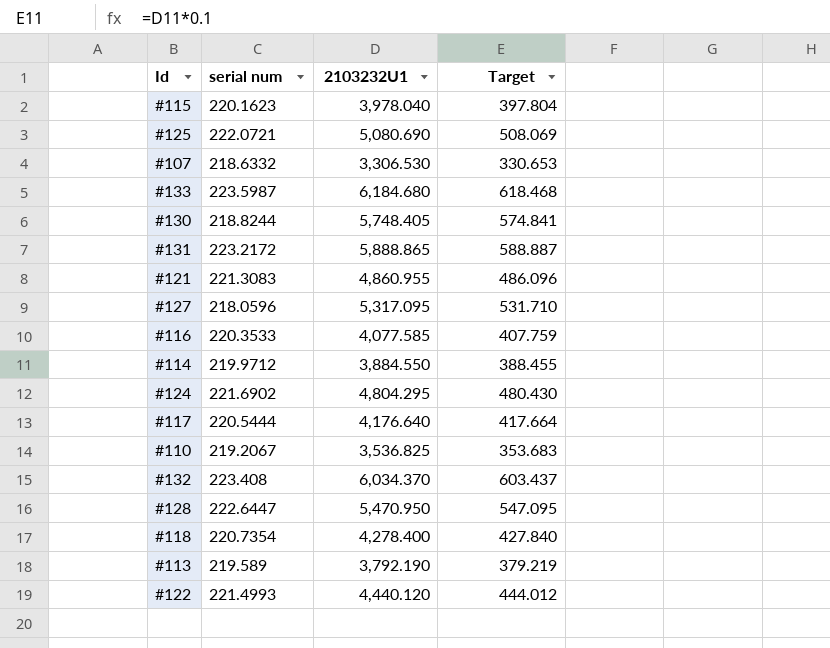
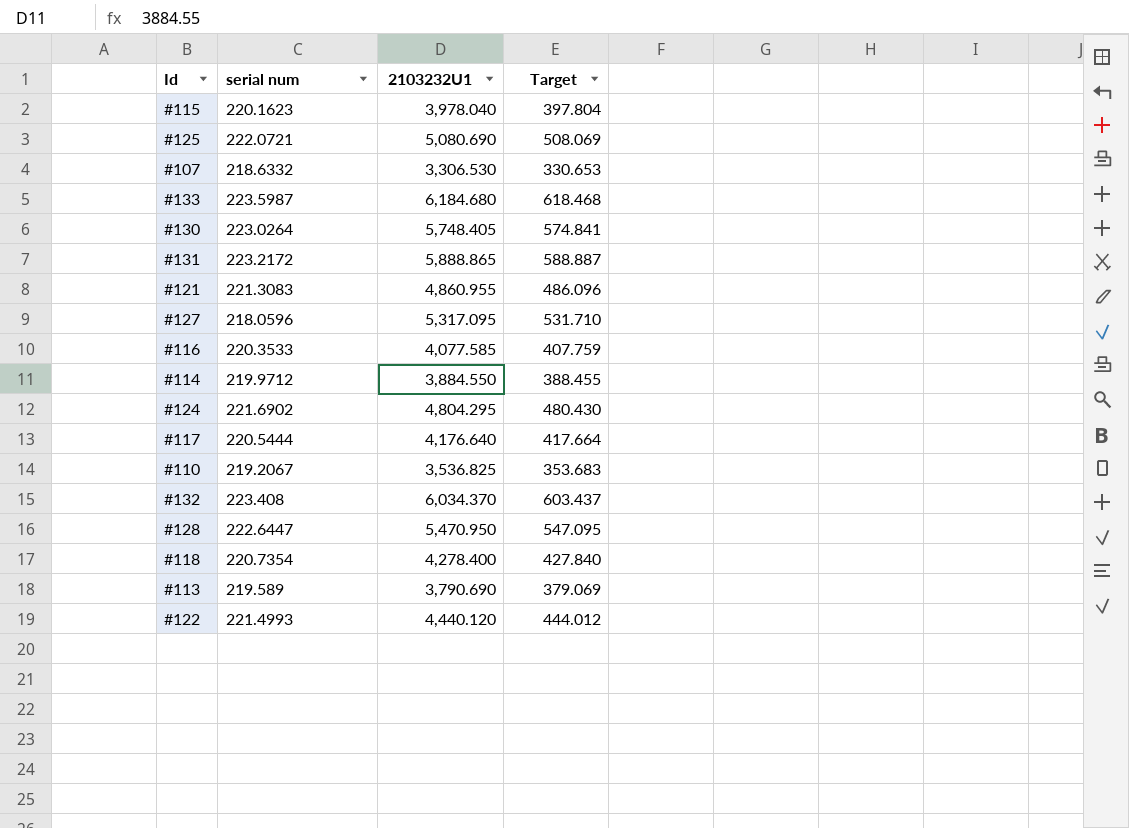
#130 | serial num: 218.8244 -> 223.0264
#113 | 2103232U1: 3,792.190 -> 3,790.690
#113 | Target: 379.219 -> 379.069

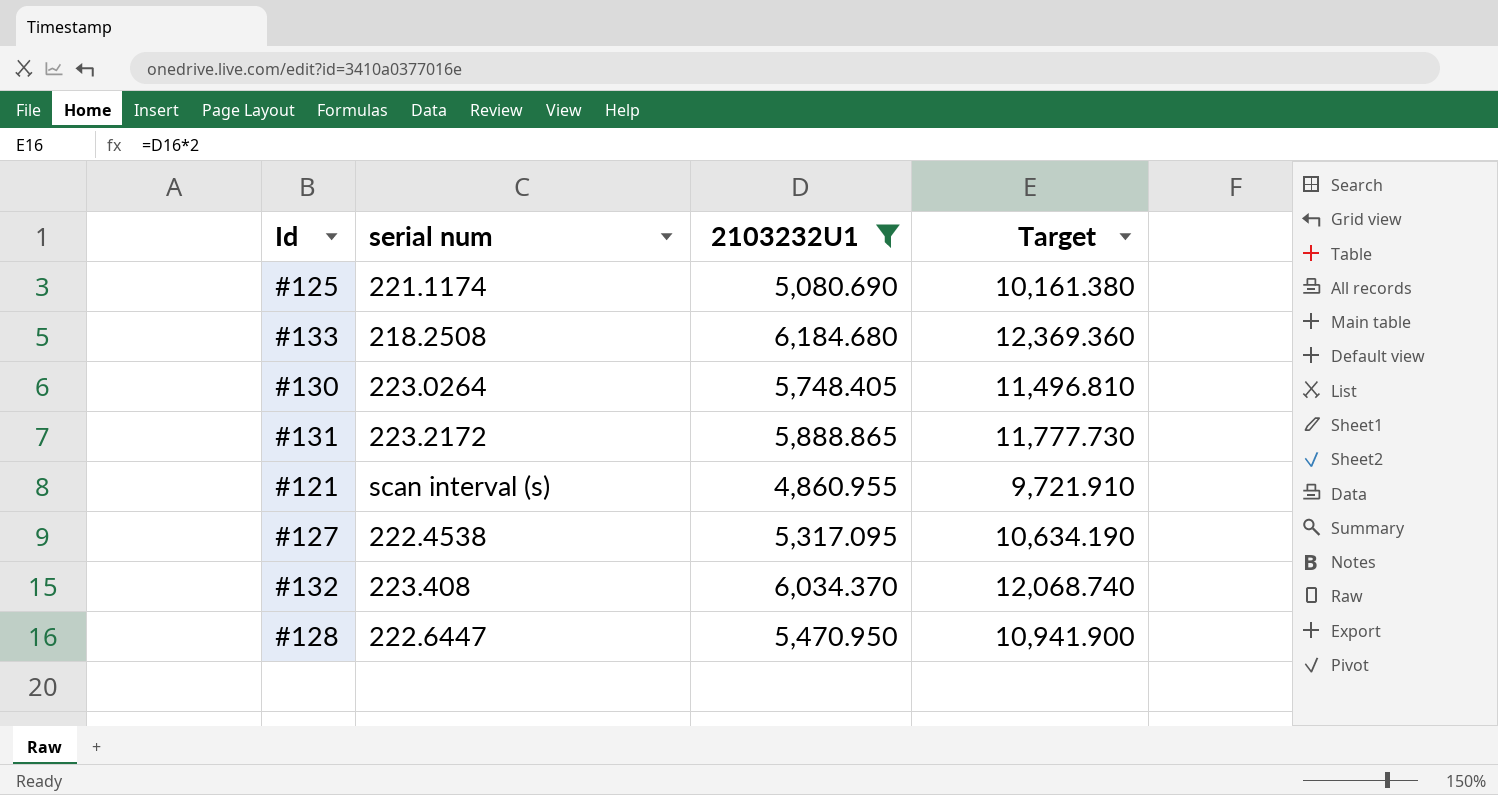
filter: none -> 2103232U1 >= 4,860.955
column Target | formula: [2103232U1] * 0.1 -> [2103232U1] * 2
#125 | serial num: 222.0721 -> 221.1174
#133 | serial num: 223.5987 -> 218.2508
#121 | serial num: 221.3083 -> scan interval (s)
#127 | serial num: 218.0596 -> 222.4538

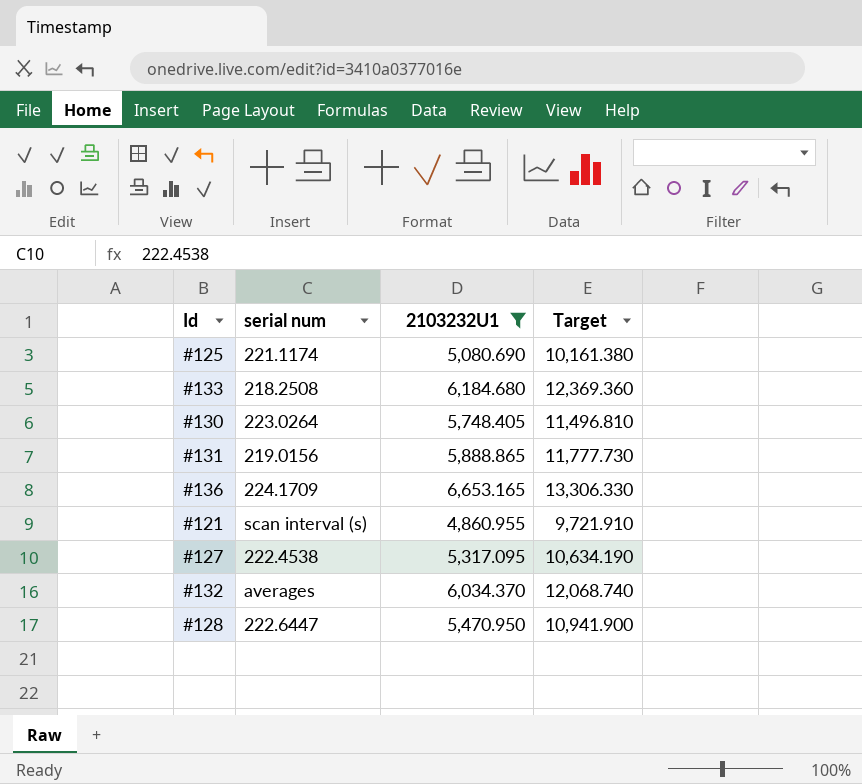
#131 | serial num: 223.2172 -> 219.0156
row #136: none -> 224.1709 | 6,653.165 | 13,306.330
#132 | serial num: 223.408 -> averages

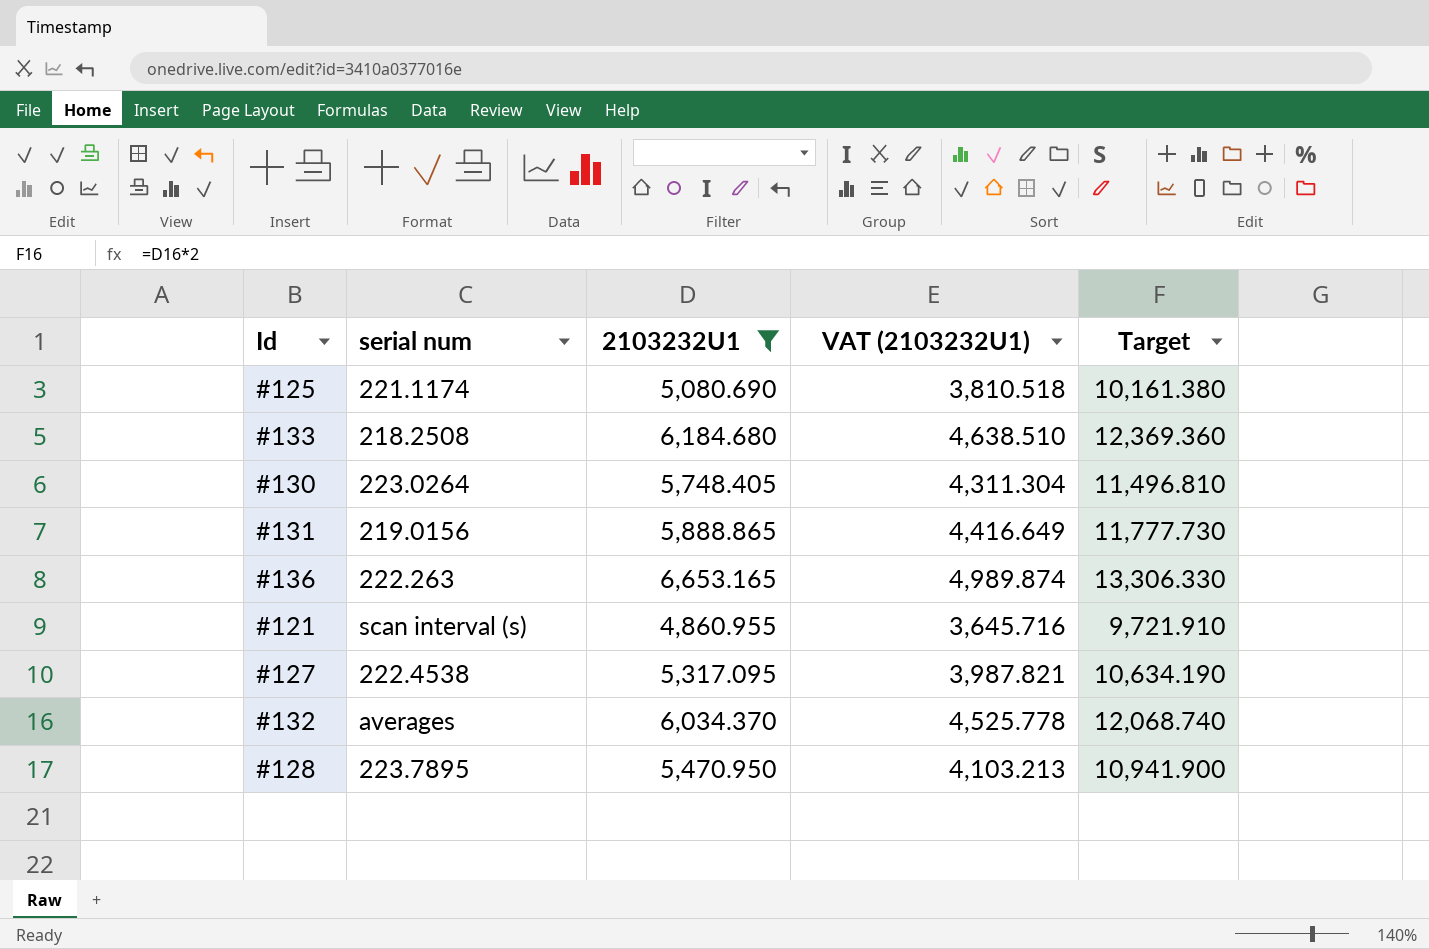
column VAT (2103232U1) | formula: none -> [2103232U1] * 0.75
#136 | serial num: 224.1709 -> 222.263
#128 | serial num: 222.6447 -> 223.7895

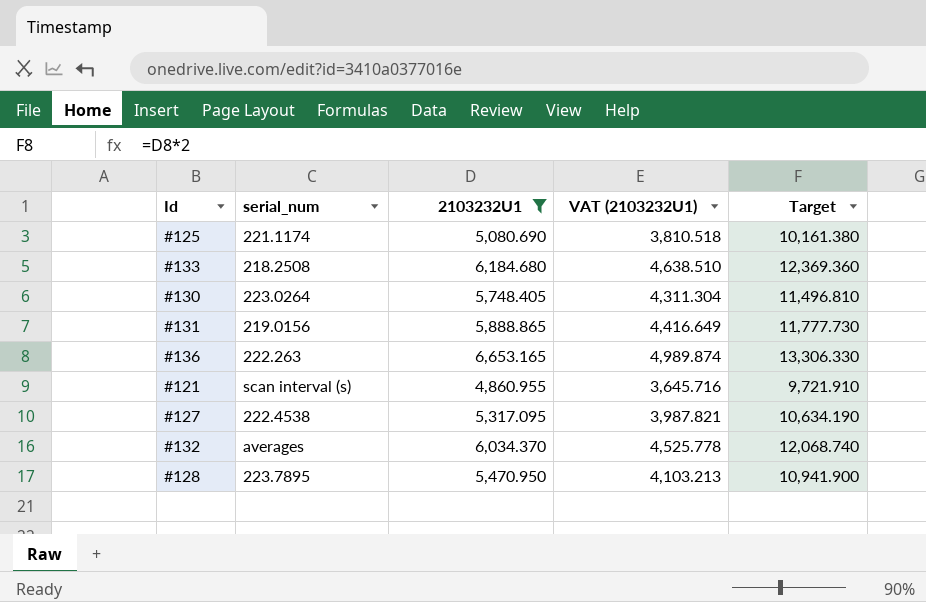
column name: serial num -> serial_num

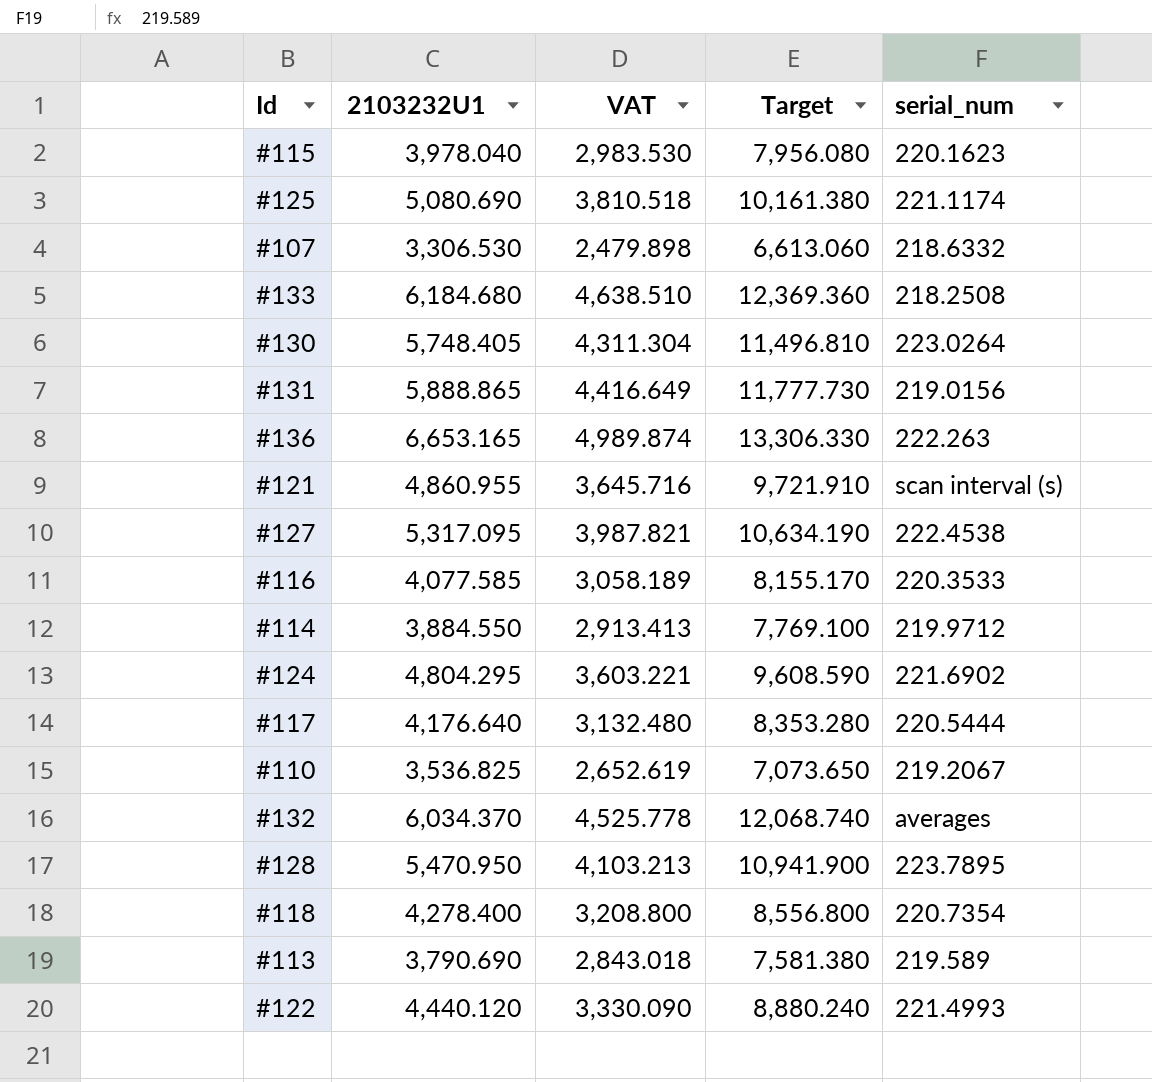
filter: 2103232U1 >= 4,860.955 -> none
column name: VAT (2103232U1) -> VAT
column serial_num | position: 2 -> 5

